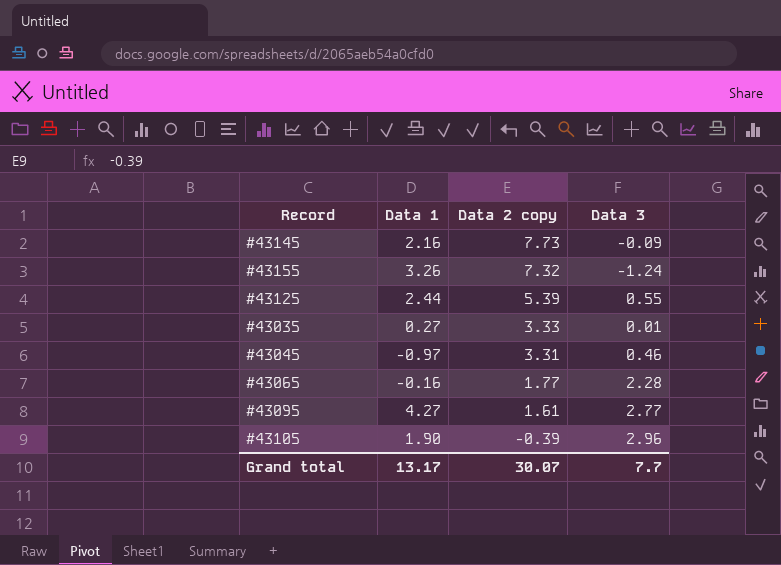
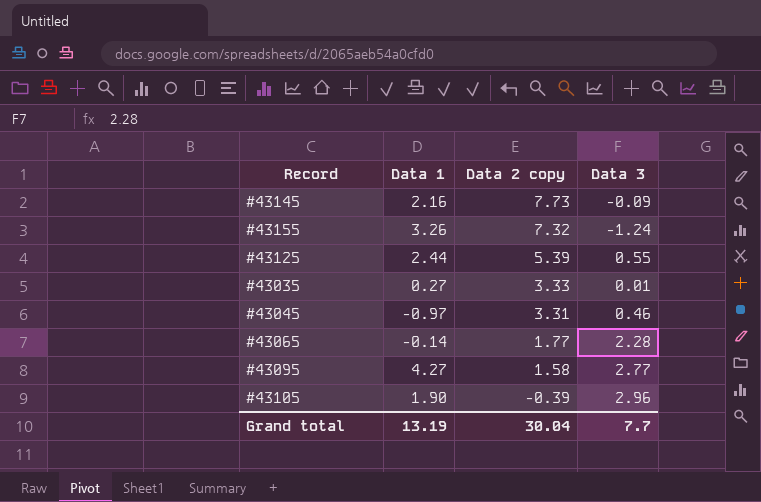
#43065 | Data 1: -0.16 -> -0.14
#43095 | Data 2 copy: 1.61 -> 1.58
Grand total | Data 1: 13.17 -> 13.19
Grand total | Data 2 copy: 30.07 -> 30.04

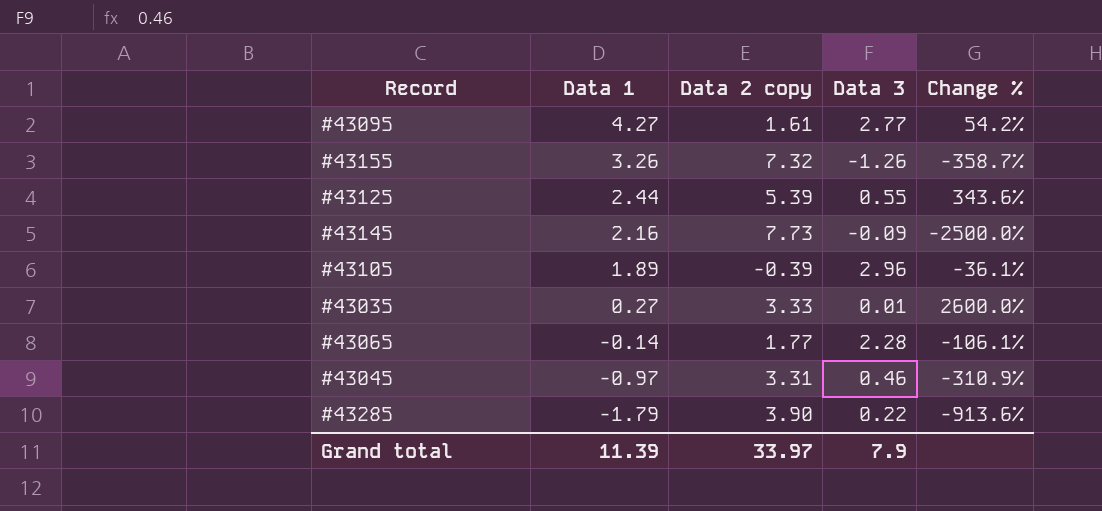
row order: Data 2 copy descending -> Data 1 descending
column Change % | formula: none -> ([Data 1] - [Data 3]) / [Data 3]
#43095 | Data 2 copy: 1.58 -> 1.61
#43155 | Data 3: -1.24 -> -1.26
#43105 | Data 1: 1.90 -> 1.89
row #43285: none -> -1.79 | 3.90 | 0.22 | -913.6%
Grand total | Data 1: 13.19 -> 11.39
Grand total | Data 2 copy: 30.04 -> 33.97
Grand total | Data 3: 7.7 -> 7.9

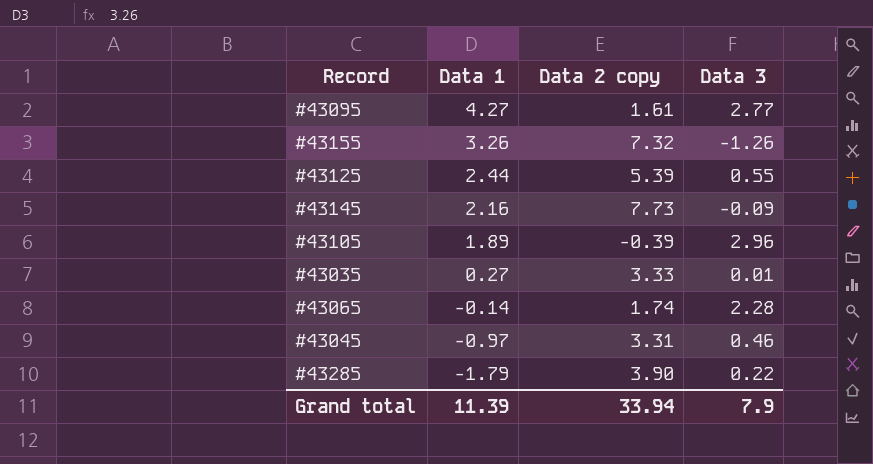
column Change % | formula: ([Data 1] - [Data 3]) / [Data 3] -> none
#43065 | Data 2 copy: 1.77 -> 1.74
Grand total | Data 2 copy: 33.97 -> 33.94

